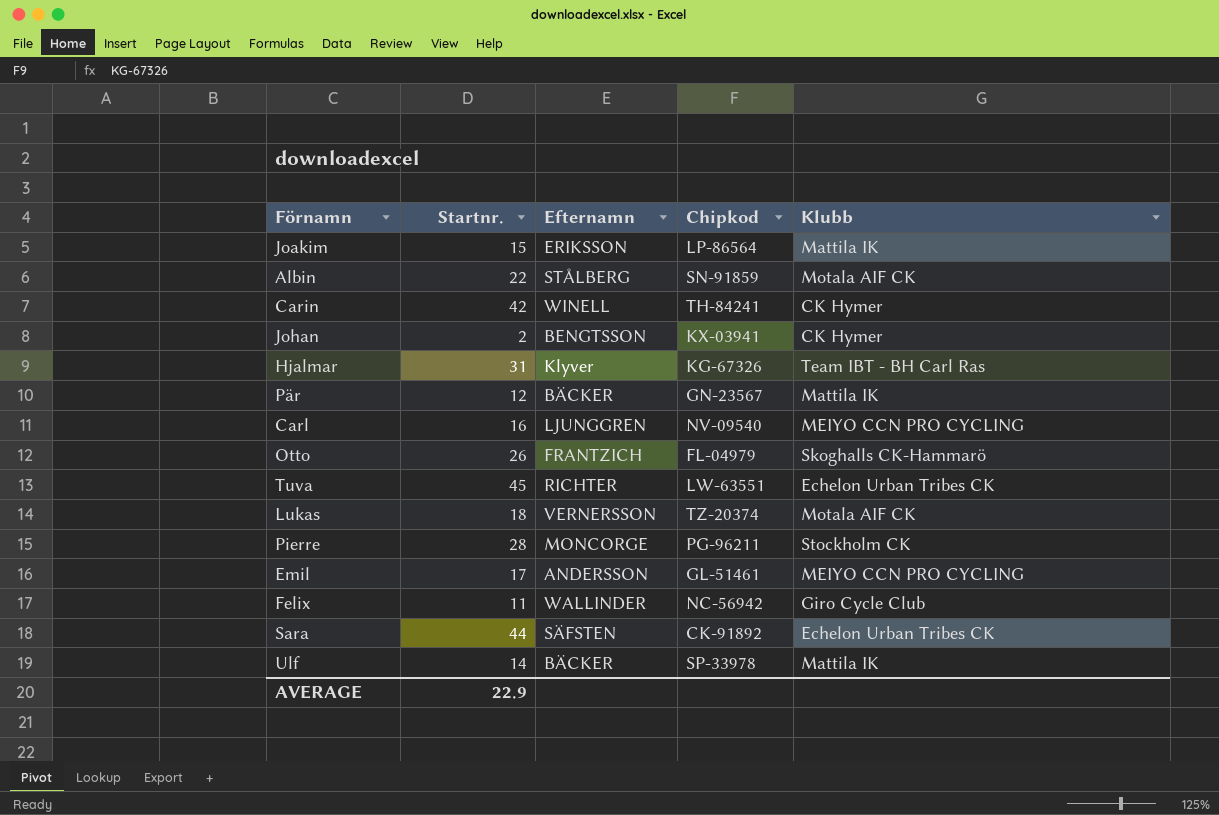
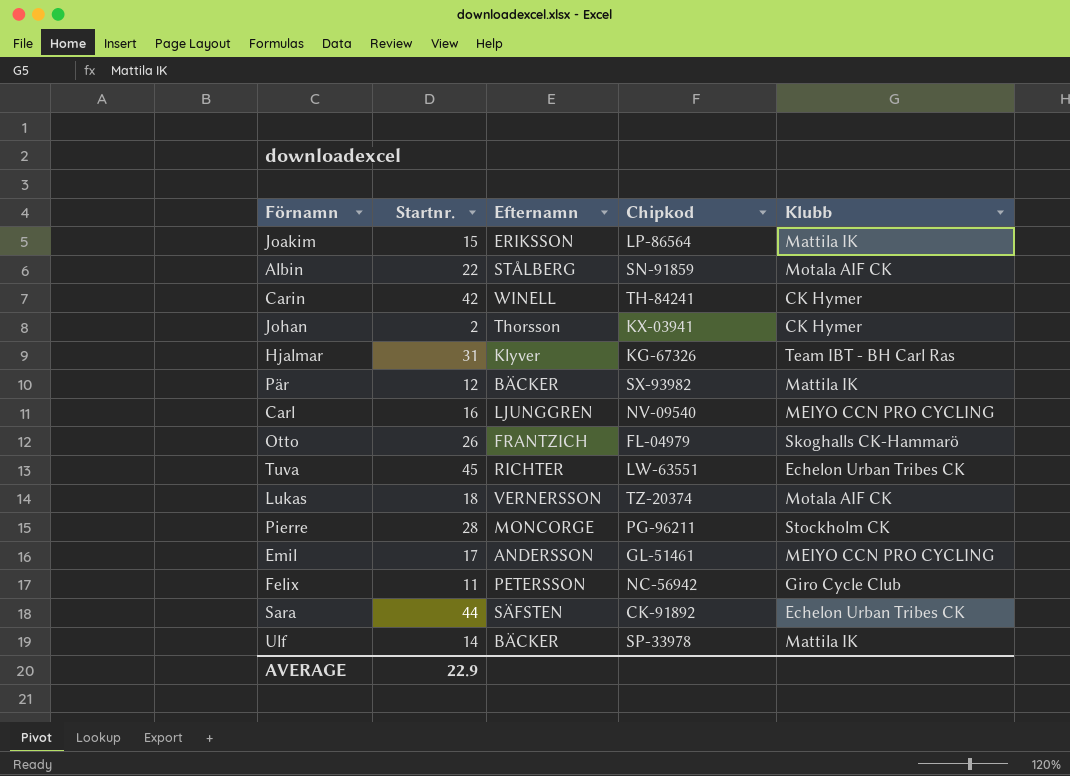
Johan | Efternamn: BENGTSSON -> Thorsson
Pär | Chipkod: GN-23567 -> SX-93982
Felix | Efternamn: WALLINDER -> PETERSSON

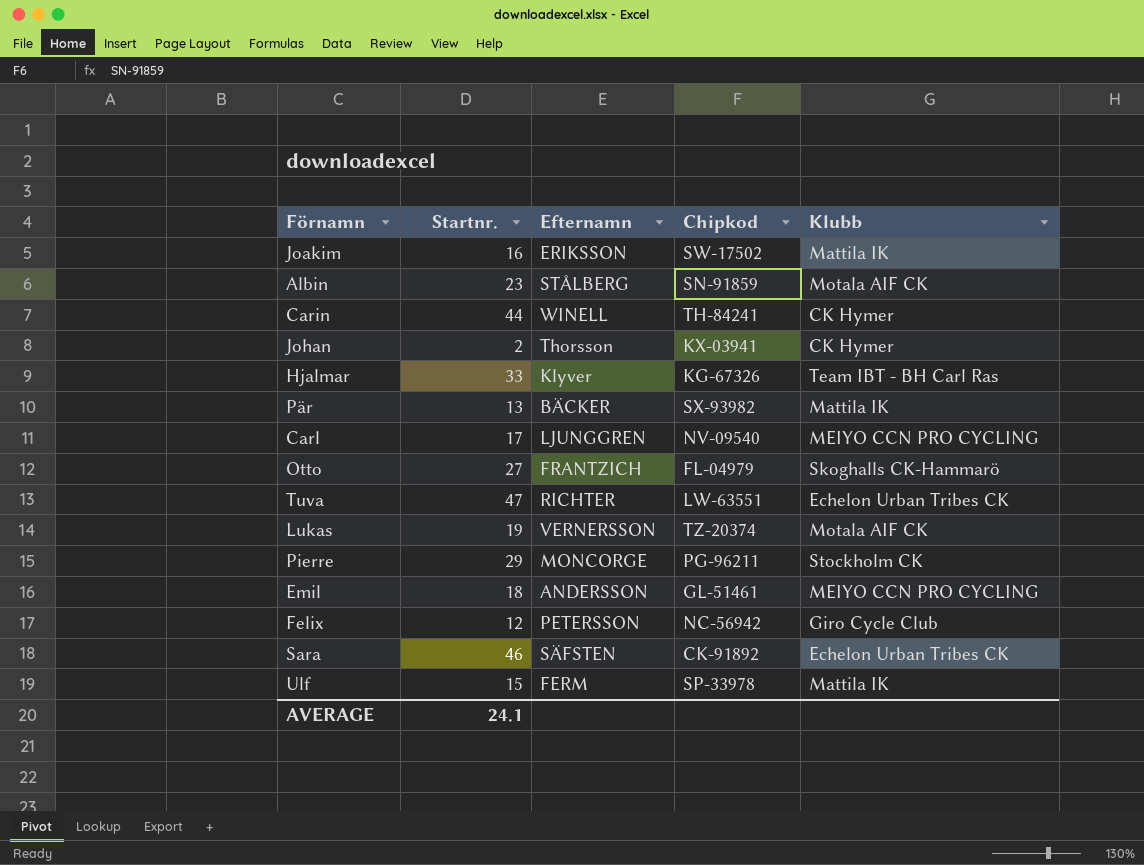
Joakim | Startnr.: 15 -> 16
Joakim | Chipkod: LP-86564 -> SW-17502
Albin | Startnr.: 22 -> 23
Carin | Startnr.: 42 -> 44
Hjalmar | Startnr.: 31 -> 33
Pär | Startnr.: 12 -> 13
Carl | Startnr.: 16 -> 17
Otto | Startnr.: 26 -> 27
Tuva | Startnr.: 45 -> 47
Lukas | Startnr.: 18 -> 19
Pierre | Startnr.: 28 -> 29
Emil | Startnr.: 17 -> 18
Felix | Startnr.: 11 -> 12
Sara | Startnr.: 44 -> 46
Ulf | Startnr.: 14 -> 15
Ulf | Efternamn: BÄCKER -> FERM
AVERAGE | Startnr.: 22.9 -> 24.1

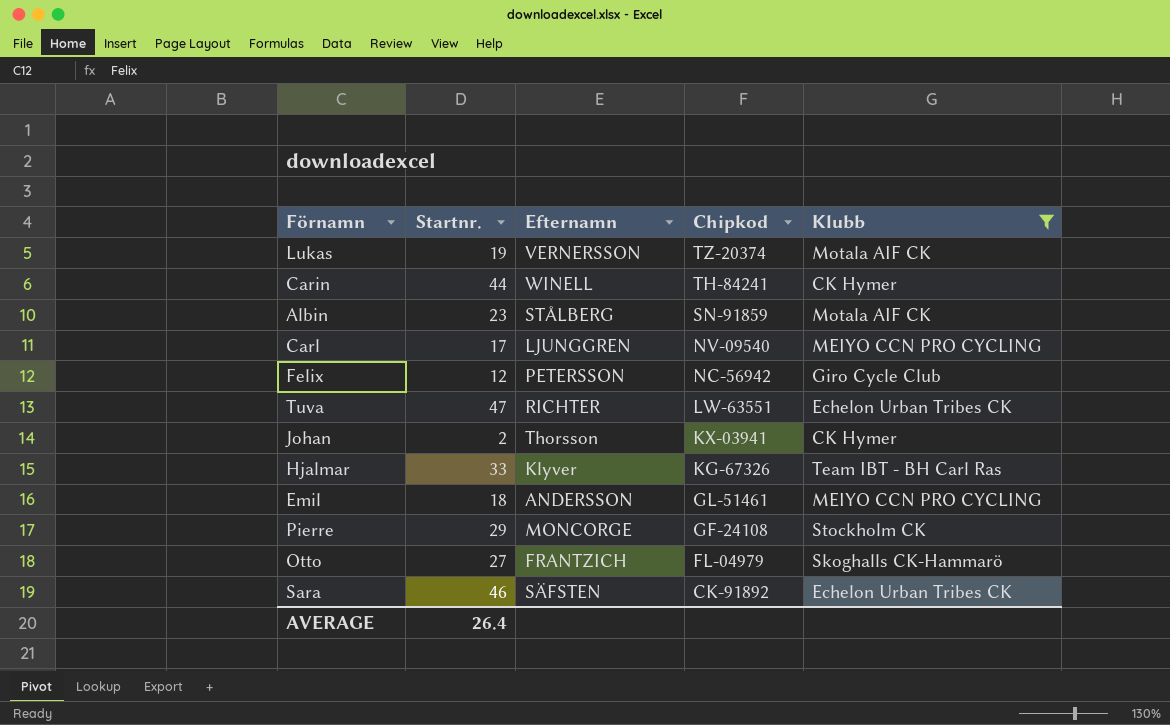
filter: none -> Klubb != Mattila IK
row order: none -> Chipkod descending
Pierre | Chipkod: PG-96211 -> GF-24108
AVERAGE | Startnr.: 24.1 -> 26.4

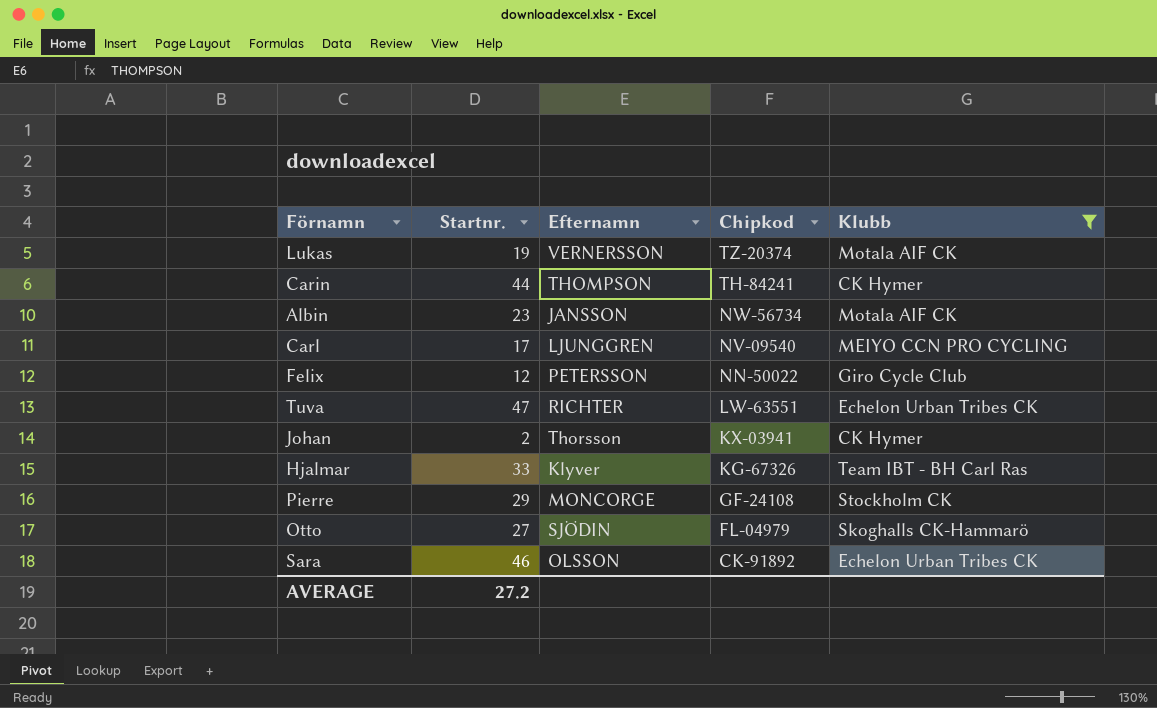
row Emil: 18 | ANDERSSON | GL-51461 | MEIYO CCN PRO CYCLING -> none
Carin | Efternamn: WINELL -> THOMPSON
Albin | Efternamn: STÅLBERG -> JANSSON
Albin | Chipkod: SN-91859 -> NW-56734
Felix | Chipkod: NC-56942 -> NN-50022
Otto | Efternamn: FRANTZICH -> SJÖDIN
Sara | Efternamn: SÄFSTEN -> OLSSON
AVERAGE | Startnr.: 26.4 -> 27.2

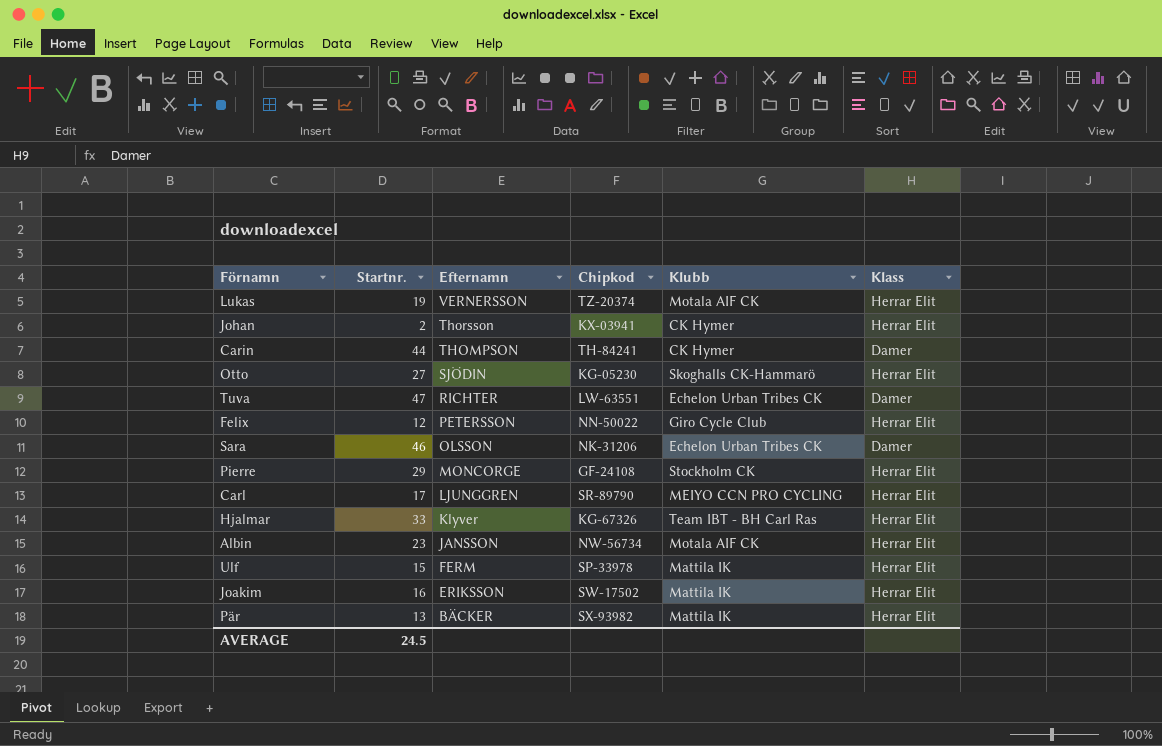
filter: Klubb != Mattila IK -> none
row order: Chipkod descending -> Efternamn descending
column Klass | position: none -> 6
Otto | Chipkod: FL-04979 -> KG-05230
Sara | Chipkod: CK-91892 -> NK-31206
Carl | Chipkod: NV-09540 -> SR-89790
AVERAGE | Startnr.: 27.2 -> 24.5

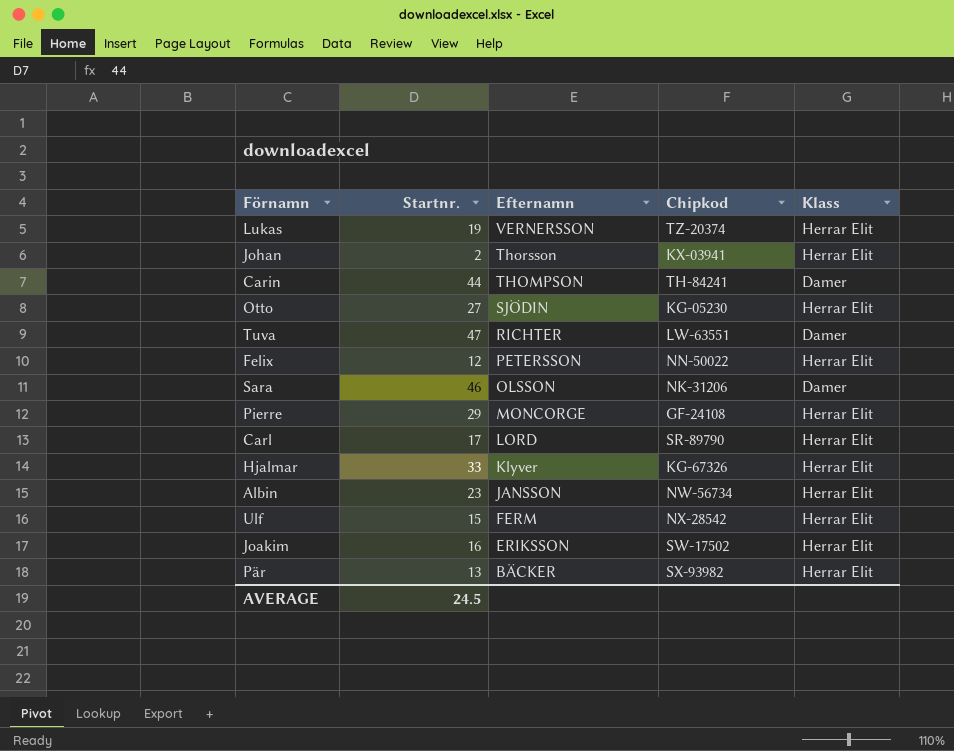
column Klubb | position: 5 -> none
Carl | Efternamn: LJUNGGREN -> LORD
Ulf | Chipkod: SP-33978 -> NX-28542

